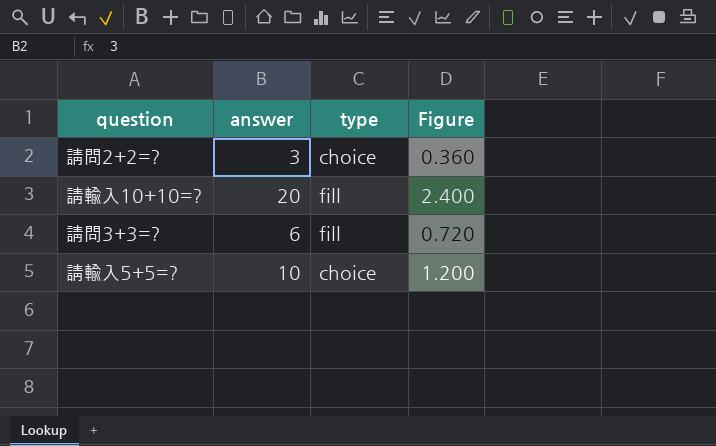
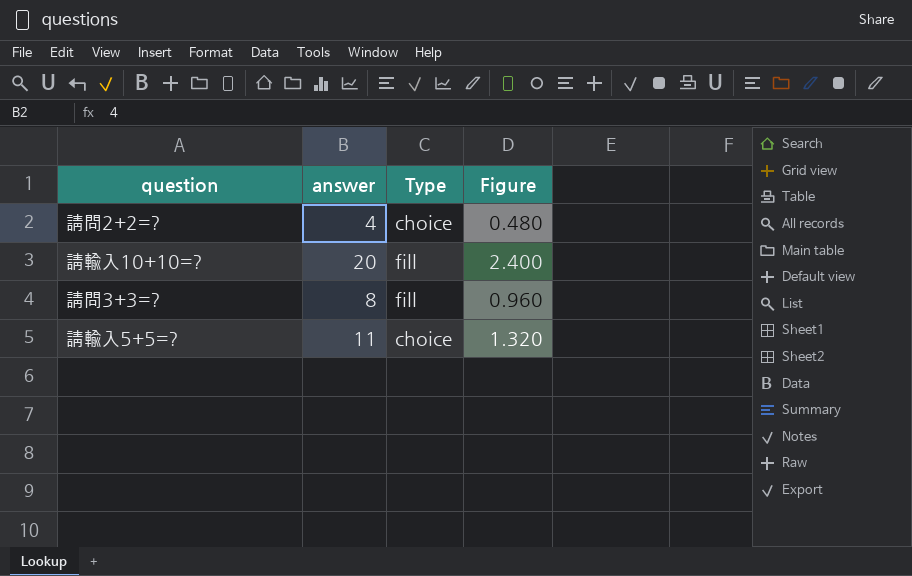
column name: type -> Type
請問2+2=? | answer: 3 -> 4
請問2+2=? | Figure: 0.360 -> 0.480
請問3+3=? | answer: 6 -> 8
請問3+3=? | Figure: 0.720 -> 0.960
請輸入5+5=? | answer: 10 -> 11
請輸入5+5=? | Figure: 1.200 -> 1.320

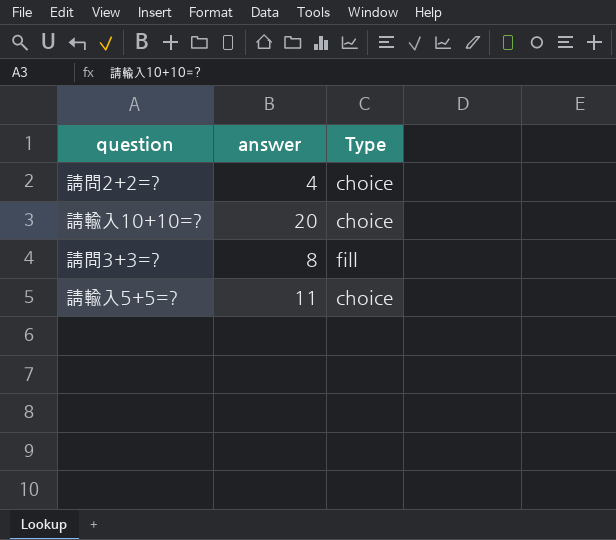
column Figure | formula: [answer] * 0.12 -> none
請輸入10+10=? | Type: fill -> choice

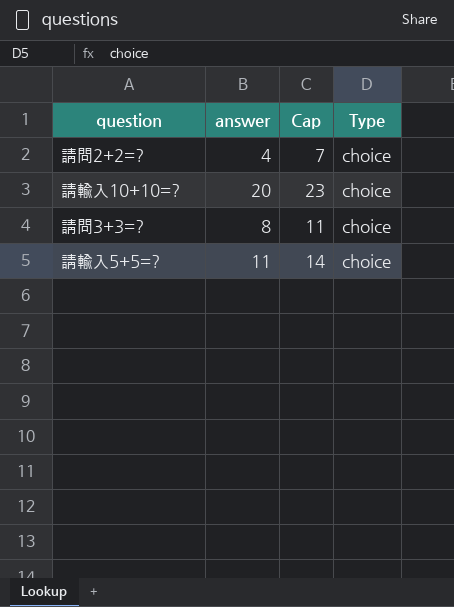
column Cap | formula: none -> [answer] + 3
請問3+3=? | Type: fill -> choice

